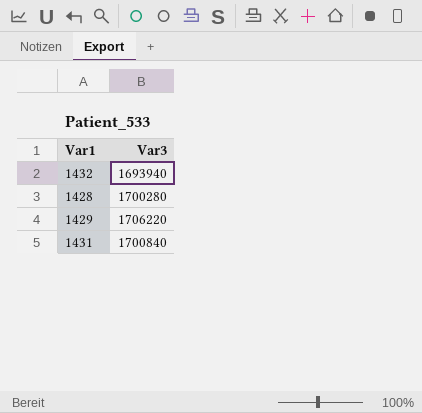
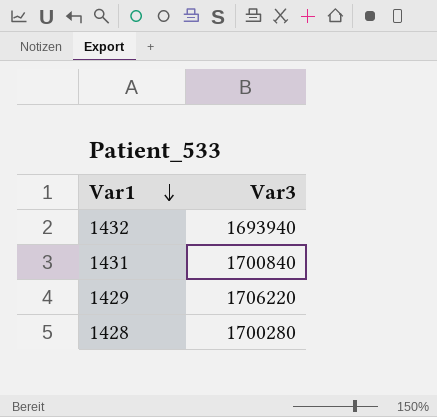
row order: none -> Var1 descending

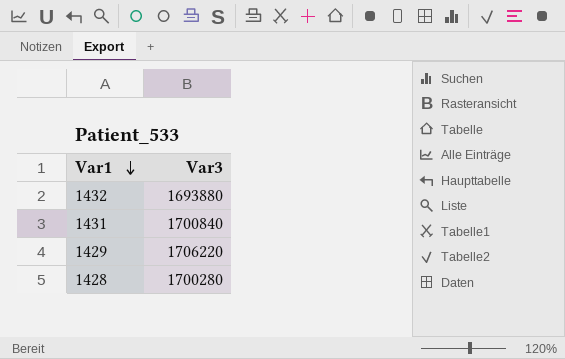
1432 | Var3: 1693940 -> 1693880

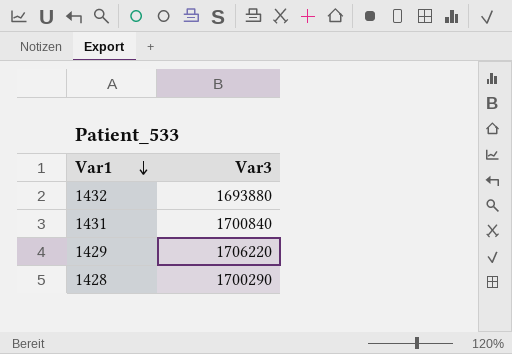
1428 | Var3: 1700280 -> 1700290

